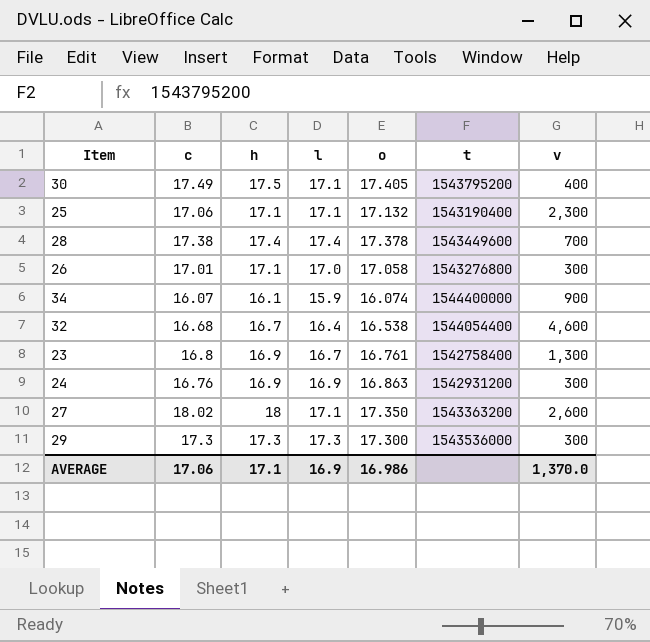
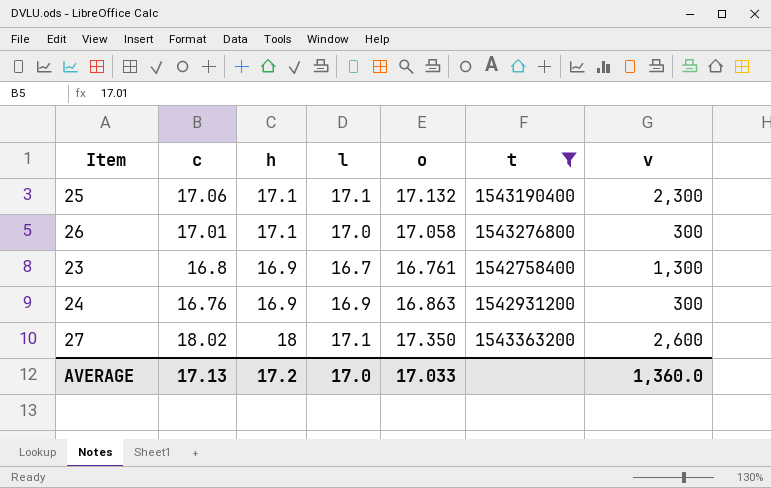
filter: none -> t <= 1543363200
AVERAGE | c: 17.06 -> 17.13
AVERAGE | h: 17.1 -> 17.2
AVERAGE | l: 16.9 -> 17.0
AVERAGE | o: 16.986 -> 17.033
AVERAGE | v: 1,370.0 -> 1,360.0

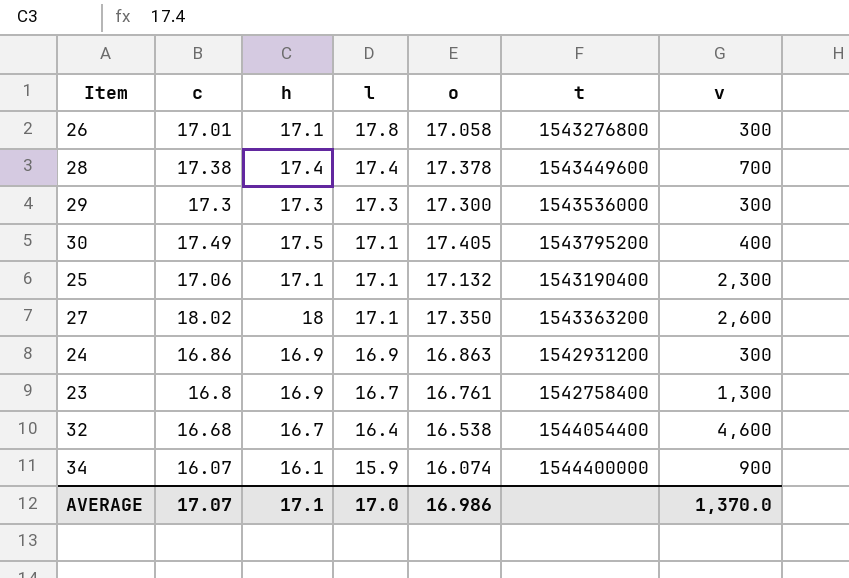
filter: t <= 1543363200 -> none
row order: none -> l descending
26 | l: 17.0 -> 17.8
24 | c: 16.76 -> 16.86
AVERAGE | c: 17.13 -> 17.07
AVERAGE | h: 17.2 -> 17.1
AVERAGE | o: 17.033 -> 16.986
AVERAGE | v: 1,360.0 -> 1,370.0

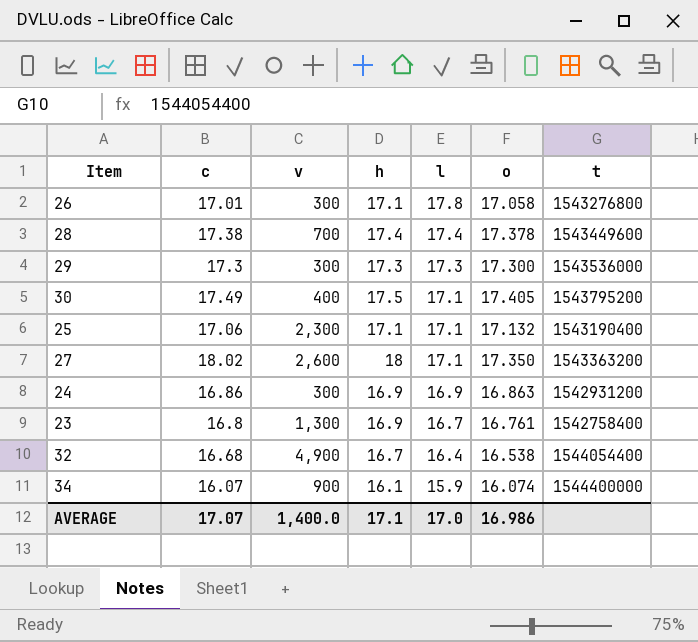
column v | position: 7 -> 3
32 | v: 4,600 -> 4,900
AVERAGE | v: 1,370.0 -> 1,400.0

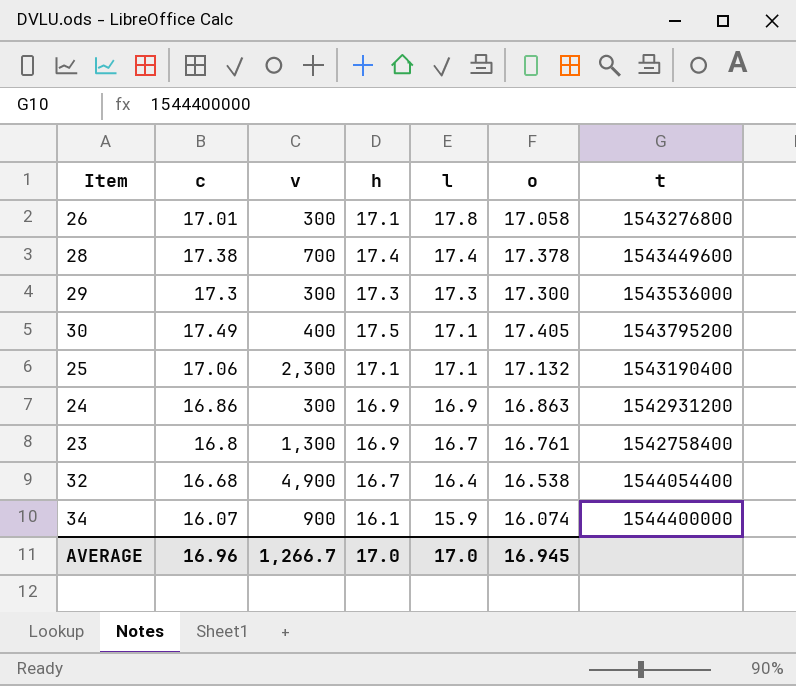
row 27: 18.02 | 2,600 | 18 | 17.1 | 17.350 | 1543363200 -> none
AVERAGE | c: 17.07 -> 16.96
AVERAGE | v: 1,400.0 -> 1,266.7
AVERAGE | h: 17.1 -> 17.0
AVERAGE | o: 16.986 -> 16.945

